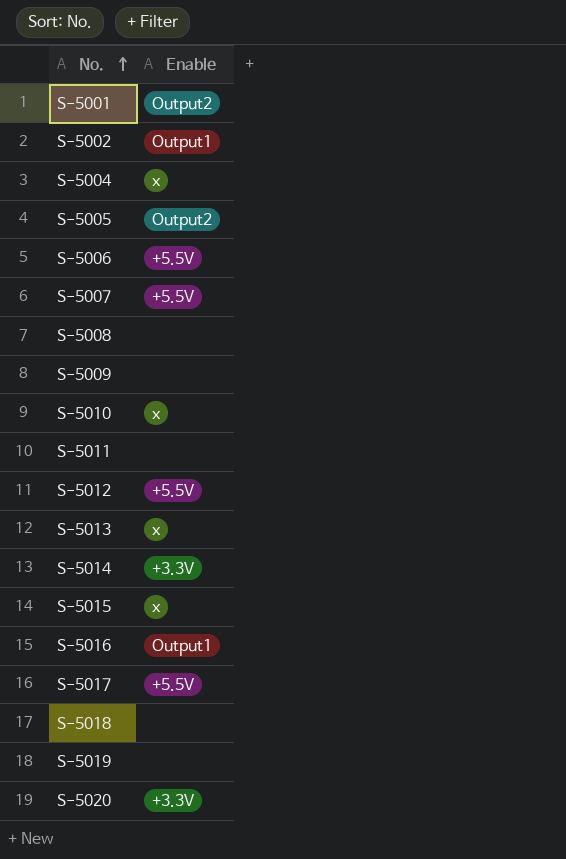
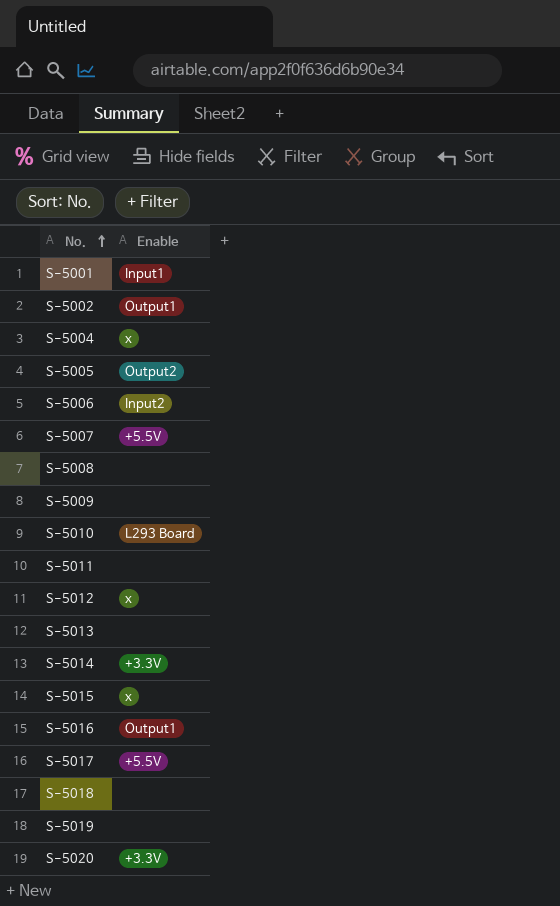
S-5001 | Enable: Output2 -> Input1
S-5006 | Enable: +5.5V -> Input2
S-5010 | Enable: x -> L293 Board
S-5012 | Enable: +5.5V -> x
S-5013 | Enable: x -> none

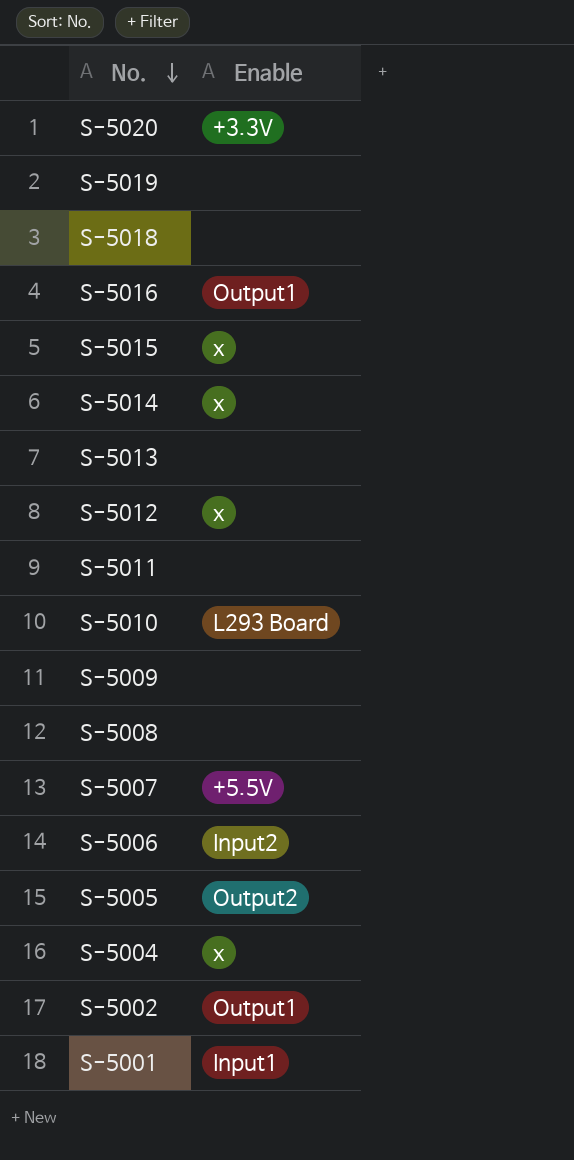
row order: No. ascending -> No. descending
row S-5017: +5.5V -> none
S-5014 | Enable: +3.3V -> x

